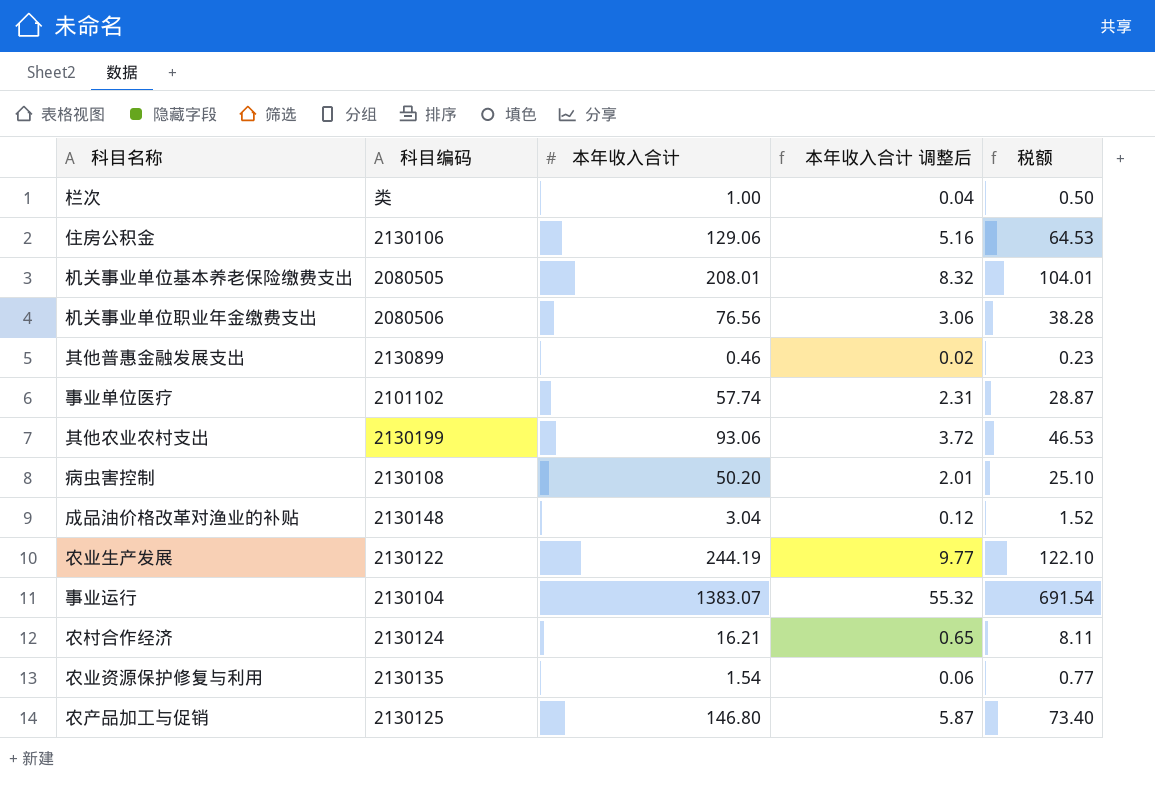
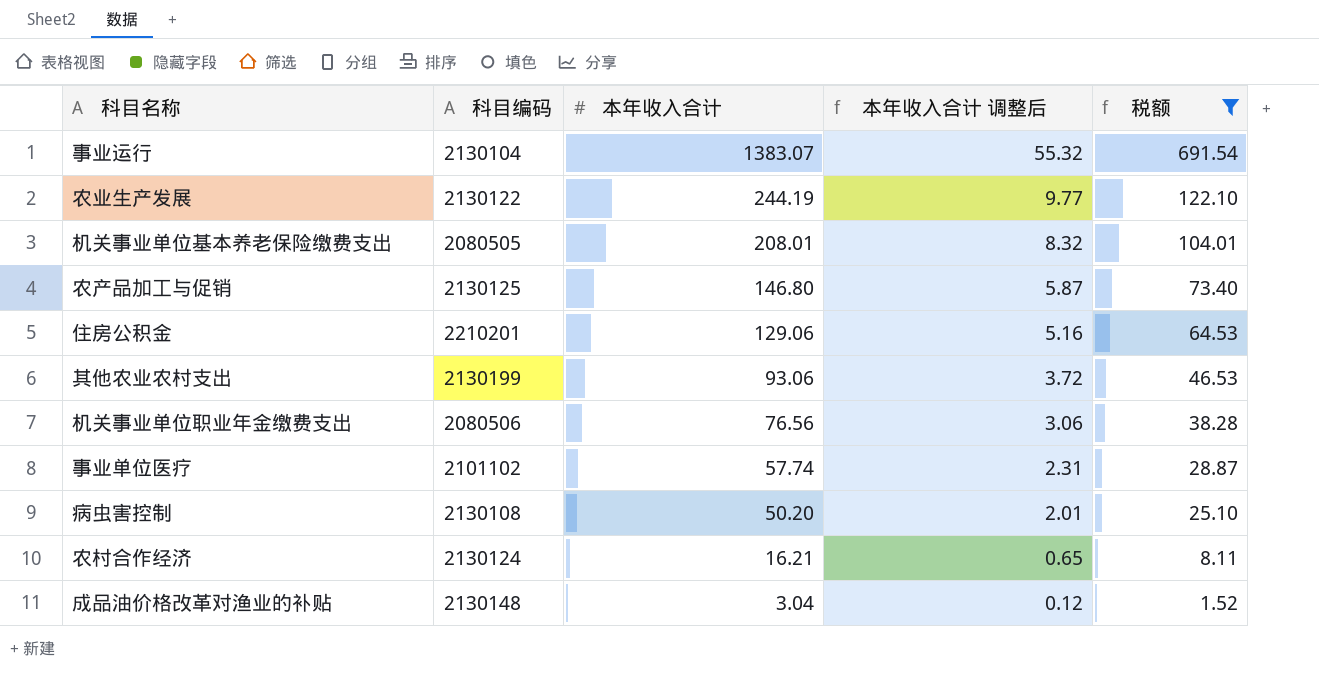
filter: none -> 税额 >= 1.52
row order: none -> 本年收入合计 descending
住房公积金 | 科目编码: 2130106 -> 2210201

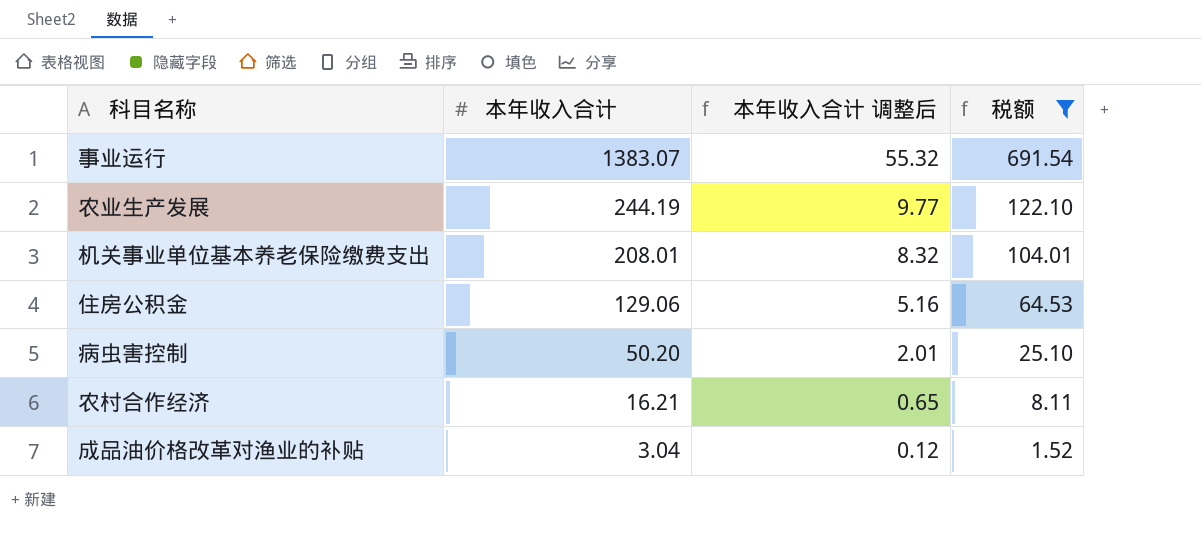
column 科目编码 | position: 2 -> none
row 农产品加工与促销: 2130125 | 146.80 | 5.87 | 73.40 -> none
row 其他农业农村支出: 2130199 | 93.06 | 3.72 | 46.53 -> none
row 机关事业单位职业年金缴费支出: 2080506 | 76.56 | 3.06 | 38.28 -> none
row 事业单位医疗: 2101102 | 57.74 | 2.31 | 28.87 -> none

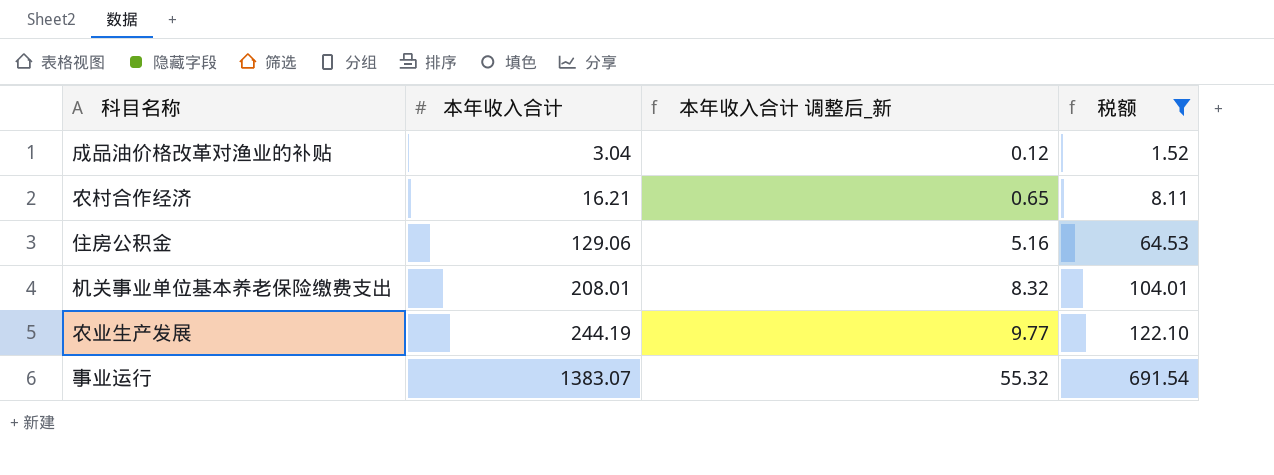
row order: 本年收入合计 descending -> 本年收入合计 ascending
column name: 本年收入合计 调整后 -> 本年收入合计 调整后_新
row 病虫害控制: 50.20 | 2.01 | 25.10 -> none

